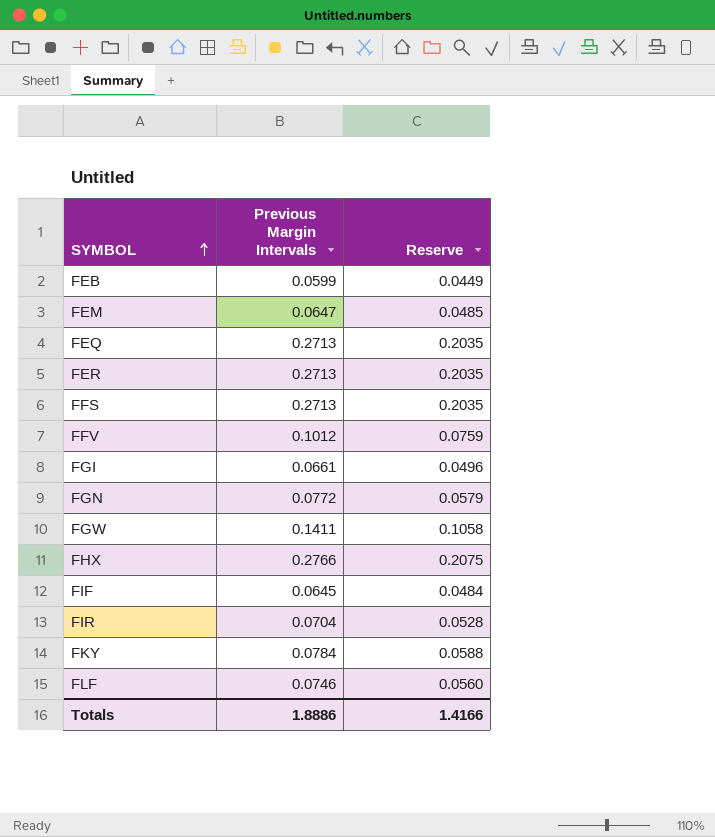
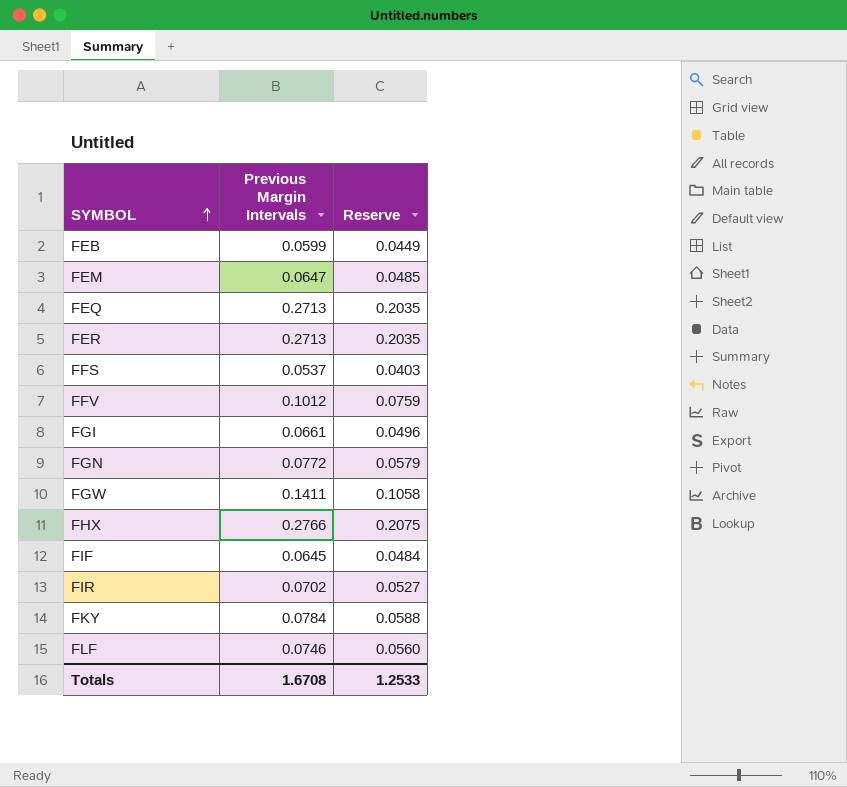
FFS | Previous Margin Intervals: 0.2713 -> 0.0537
FFS | Reserve: 0.2035 -> 0.0403
FIR | Previous Margin Intervals: 0.0704 -> 0.0702
FIR | Reserve: 0.0528 -> 0.0527
Totals | Previous Margin Intervals: 1.8886 -> 1.6708
Totals | Reserve: 1.4166 -> 1.2533

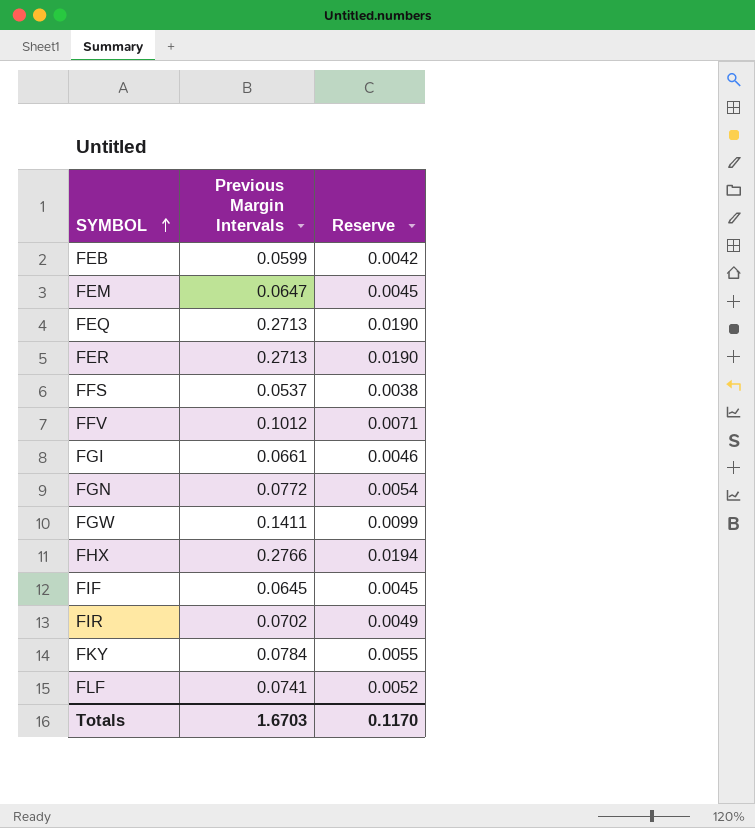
column Reserve | formula: [Previous Margin Intervals] * 0.75 -> [Previous Margin Intervals] * 0.07
FLF | Previous Margin Intervals: 0.0746 -> 0.0741
Totals | Previous Margin Intervals: 1.6708 -> 1.6703
Totals | Reserve: 1.2533 -> 0.1170

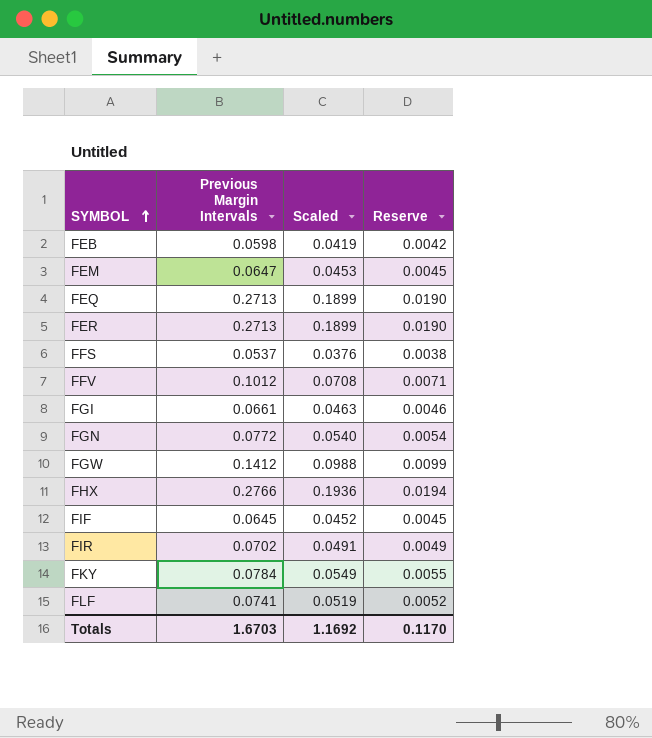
column Scaled | formula: none -> [Previous Margin Intervals] * 0.7
FEB | Previous Margin Intervals: 0.0599 -> 0.0598
FGW | Previous Margin Intervals: 0.1411 -> 0.1412

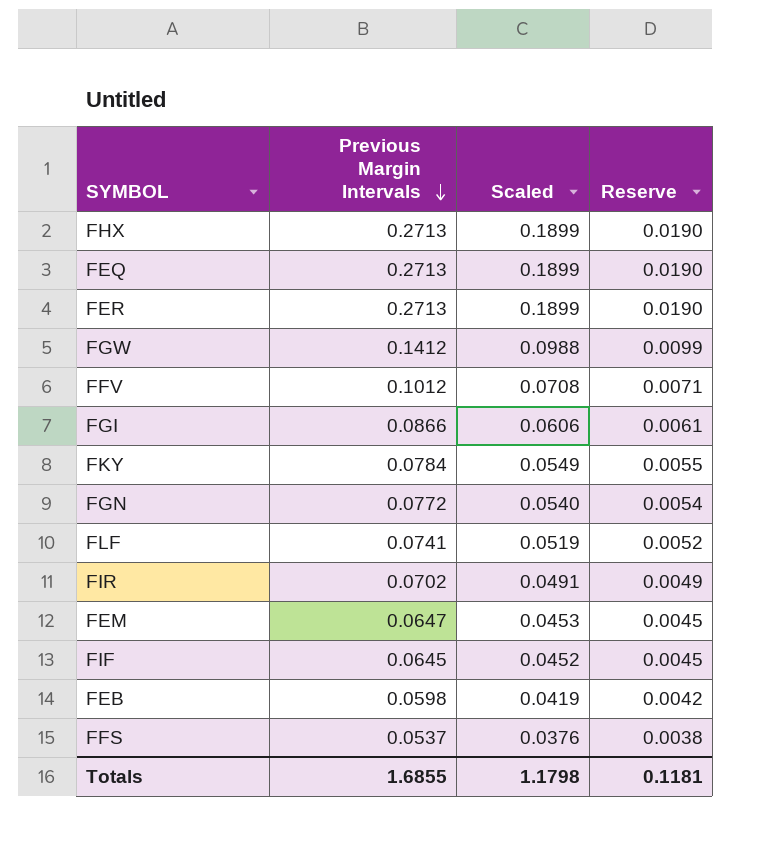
row order: SYMBOL ascending -> Previous Margin Intervals descending
FHX | Previous Margin Intervals: 0.2766 -> 0.2713
FHX | Scaled: 0.1936 -> 0.1899
FHX | Reserve: 0.0194 -> 0.0190
FGI | Previous Margin Intervals: 0.0661 -> 0.0866
FGI | Scaled: 0.0463 -> 0.0606
FGI | Reserve: 0.0046 -> 0.0061
Totals | Previous Margin Intervals: 1.6703 -> 1.6855
Totals | Scaled: 1.1692 -> 1.1798
Totals | Reserve: 0.1170 -> 0.1181

